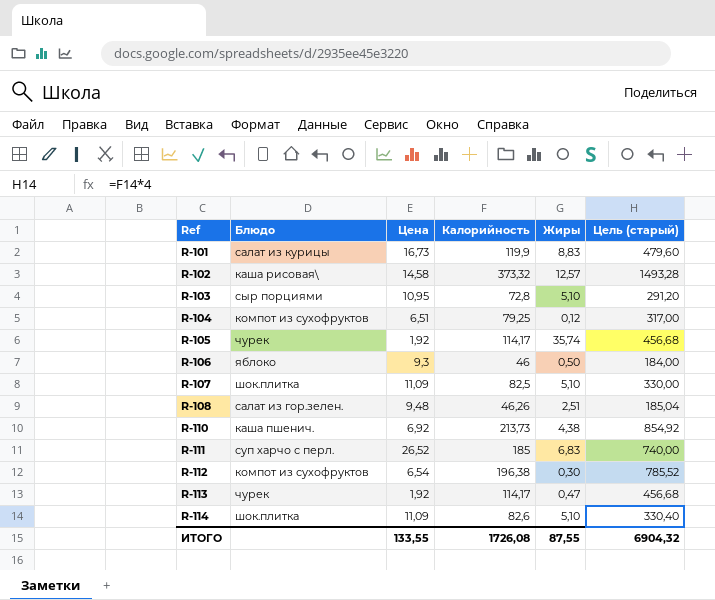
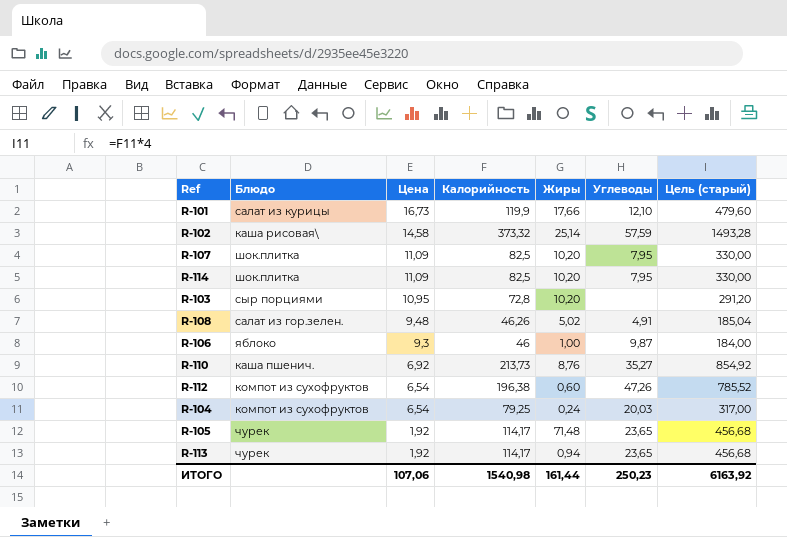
row order: Ref ascending -> Цена descending
column Углеводы | position: none -> 6
row R-111: суп харчо с перл. | 26,52 | 185 | 6,83 | 740,00 -> none
R-101 | Жиры: 8,83 -> 17,66
R-102 | Жиры: 12,57 -> 25,14
R-107 | Жиры: 5,10 -> 10,20
R-114 | Калорийность: 82,6 -> 82,5
R-114 | Жиры: 5,10 -> 10,20
R-114 | Цель (старый): 330,40 -> 330,00
R-103 | Жиры: 5,10 -> 10,20
R-108 | Жиры: 2,51 -> 5,02
R-106 | Жиры: 0,50 -> 1,00
R-110 | Жиры: 4,38 -> 8,76
R-112 | Жиры: 0,30 -> 0,60
R-104 | Цена: 6,51 -> 6,54
R-104 | Жиры: 0,12 -> 0,24
R-105 | Жиры: 35,74 -> 71,48
R-113 | Жиры: 0,47 -> 0,94
ИТОГО | Цена: 133,55 -> 107,06
ИТОГО | Калорийность: 1726,08 -> 1540,98
ИТОГО | Жиры: 87,55 -> 161,44
ИТОГО | Цель (старый): 6904,32 -> 6163,92

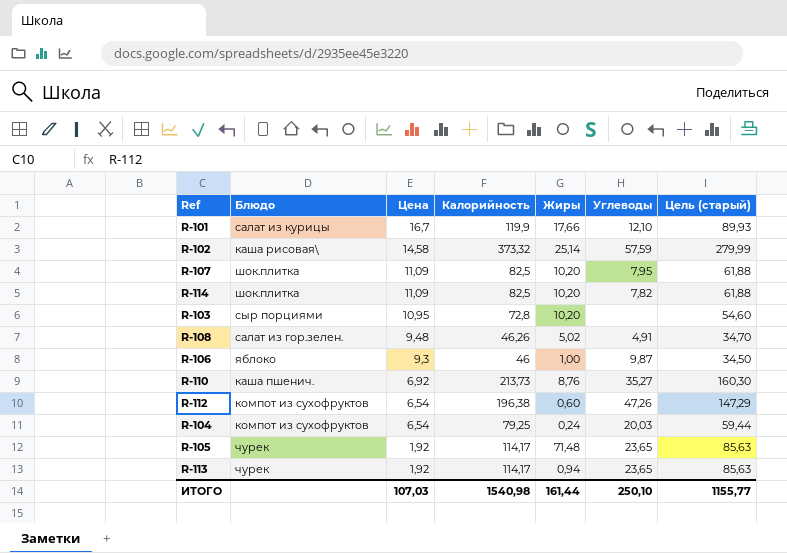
column Цель (старый) | formula: [Калорийность] * 4 -> [Калорийность] * 0,75
R-101 | Цена: 16,73 -> 16,7
R-114 | Углеводы: 7,95 -> 7,82
ИТОГО | Цена: 107,06 -> 107,03
ИТОГО | Углеводы: 250,23 -> 250,10
ИТОГО | Цель (старый): 6163,92 -> 1155,77

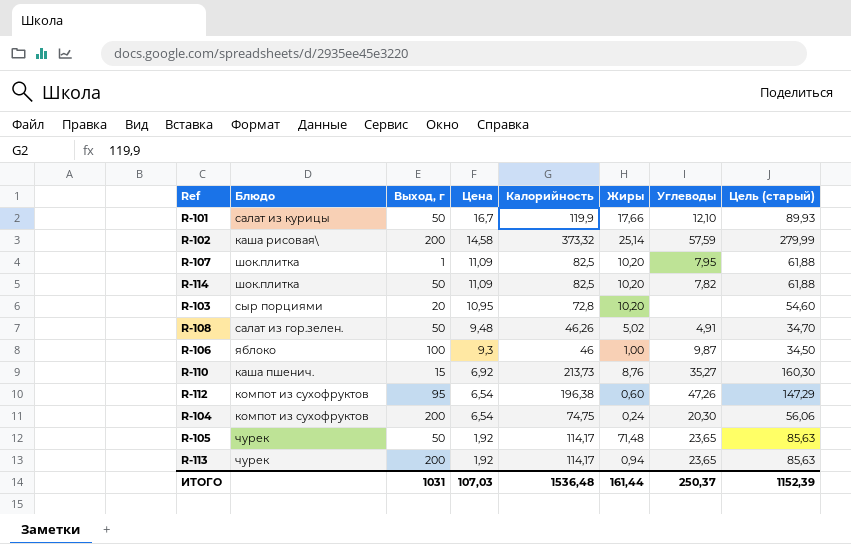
column Выход, г | position: none -> 3
R-104 | Калорийность: 79,25 -> 74,75
R-104 | Углеводы: 20,03 -> 20,30
R-104 | Цель (старый): 59,44 -> 56,06
ИТОГО | Калорийность: 1540,98 -> 1536,48
ИТОГО | Углеводы: 250,10 -> 250,37
ИТОГО | Цель (старый): 1155,77 -> 1152,39

